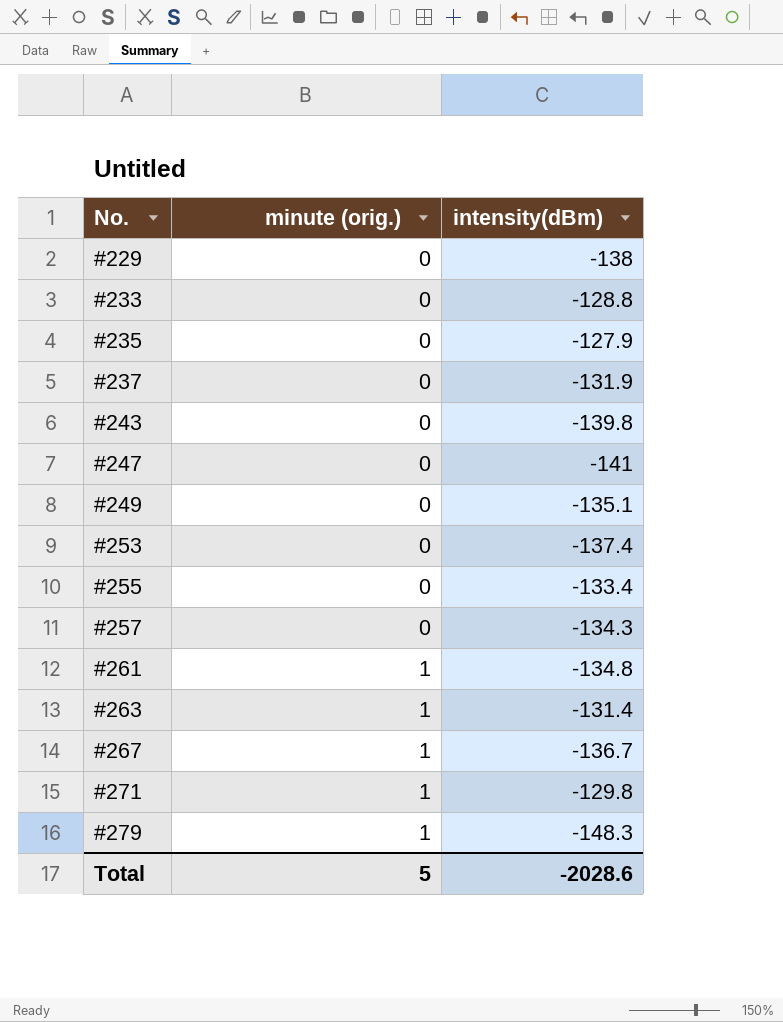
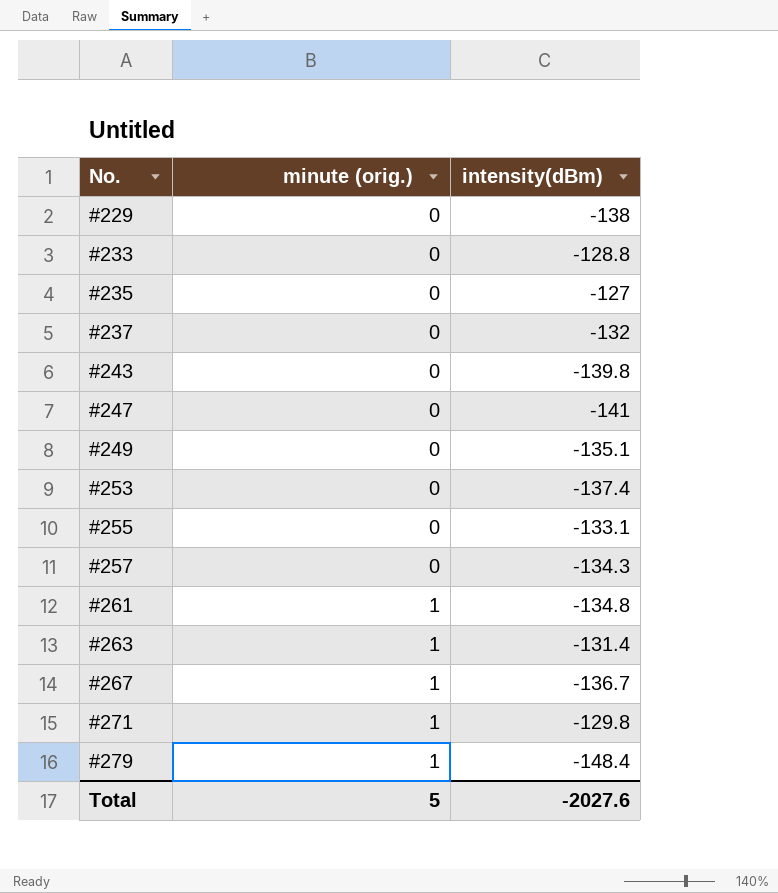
#235 | intensity(dBm): -127.9 -> -127
#237 | intensity(dBm): -131.9 -> -132
#255 | intensity(dBm): -133.4 -> -133.1
#279 | intensity(dBm): -148.3 -> -148.4
Total | intensity(dBm): -2028.6 -> -2027.6

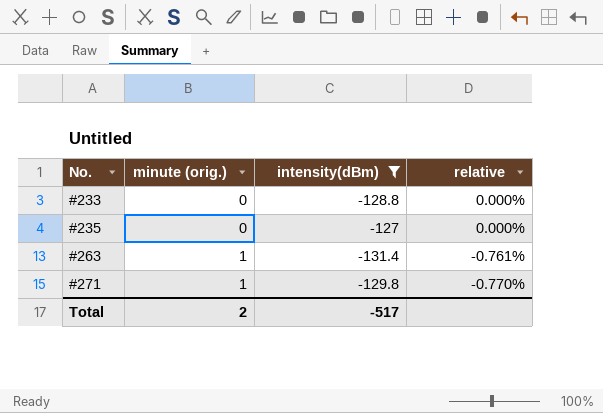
filter: none -> intensity(dBm) >= -131.4
column relative | formula: none -> [minute (orig.)] / [intensity(dBm)]
Total | minute (orig.): 5 -> 2
Total | intensity(dBm): -2027.6 -> -517

